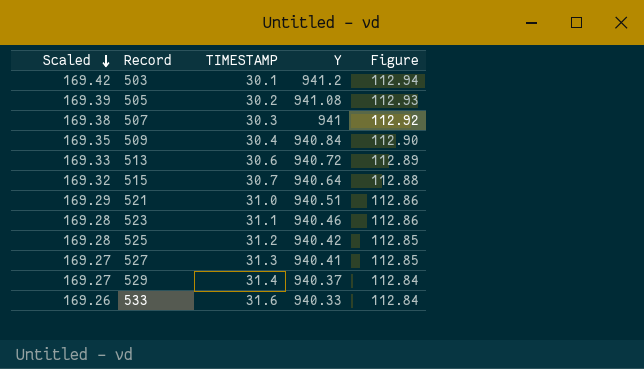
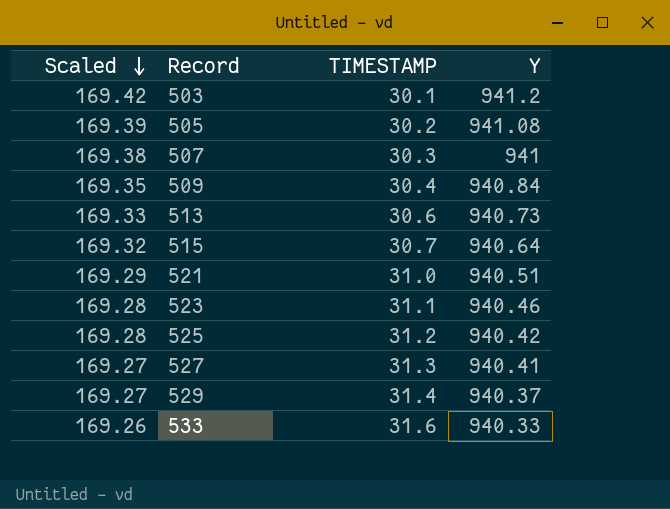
column Figure | formula: [Y] * 0.12 -> none
513 | Y: 940.72 -> 940.73

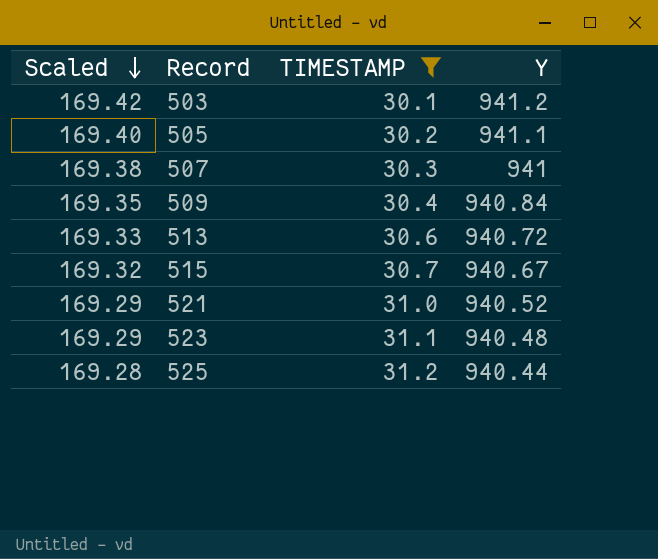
filter: none -> TIMESTAMP <= 31.2
505 | Scaled: 169.39 -> 169.40
505 | Y: 941.08 -> 941.1
513 | Y: 940.73 -> 940.72
515 | Y: 940.64 -> 940.67
521 | Y: 940.51 -> 940.52
523 | Scaled: 169.28 -> 169.29
523 | Y: 940.46 -> 940.48
525 | Y: 940.42 -> 940.44

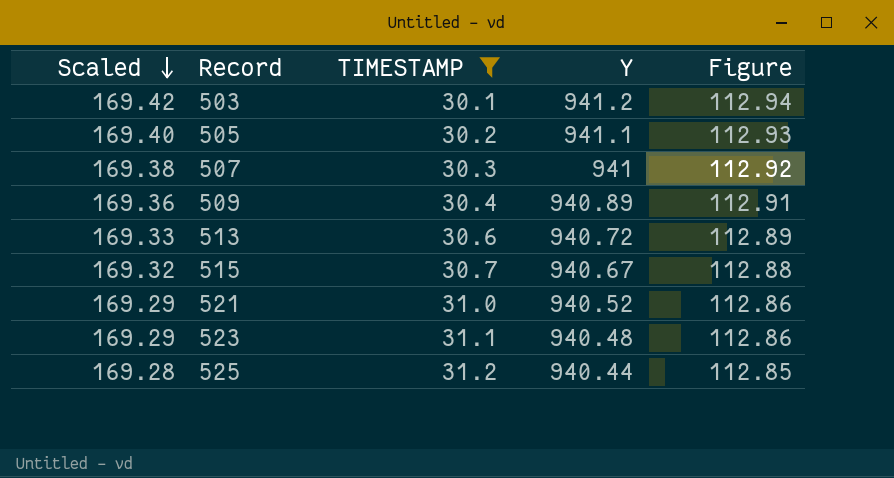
column Figure | formula: none -> [Y] * 0.12
509 | Scaled: 169.35 -> 169.36
509 | Y: 940.84 -> 940.89

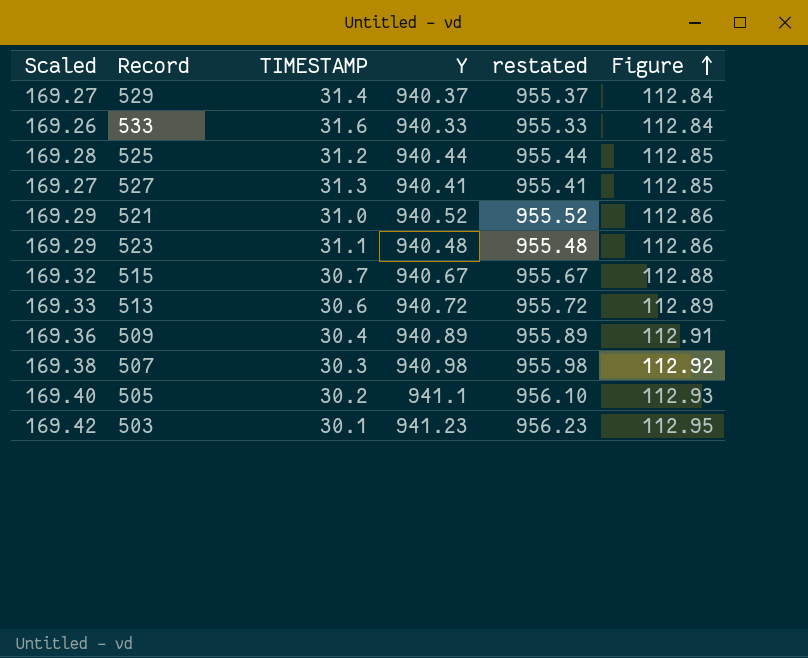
filter: TIMESTAMP <= 31.2 -> none
row order: Scaled descending -> Figure ascending
column restated | formula: none -> [Y] + 15
507 | Y: 941 -> 940.98
503 | Y: 941.2 -> 941.23
503 | Figure: 112.94 -> 112.95

